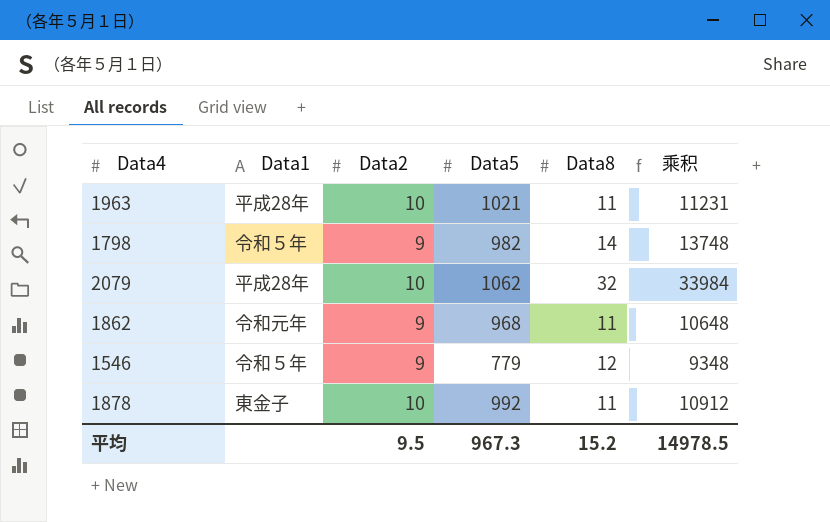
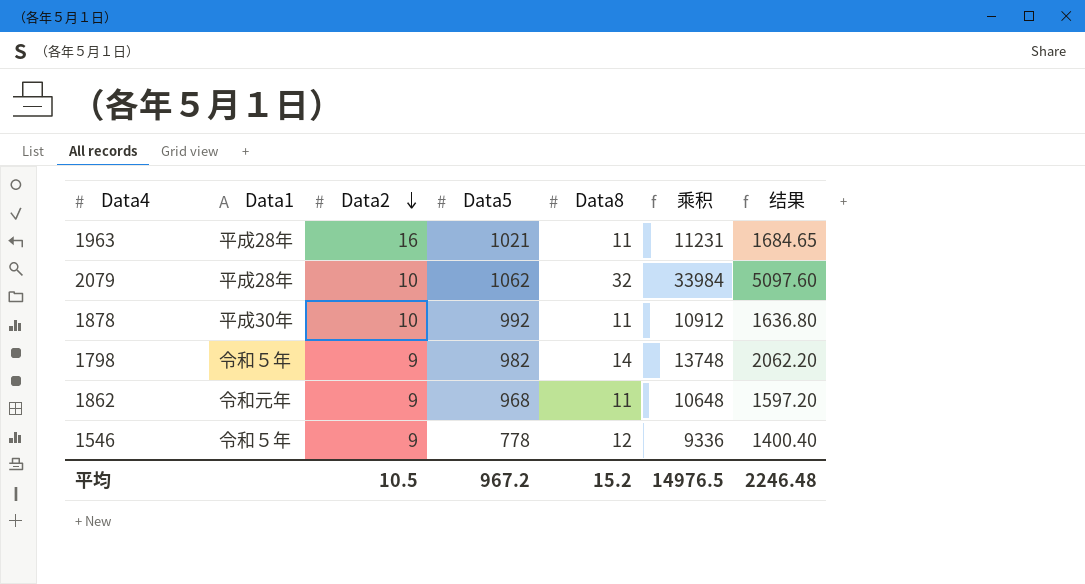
row order: none -> Data2 descending
column 结果 | formula: none -> [乘积] * 0.15
1963 | Data2: 10 -> 16
1878 | Data1: 東金子 -> 平成30年
1546 | Data5: 779 -> 778
1546 | 乘积: 9348 -> 9336
平均 | Data2: 9.5 -> 10.5
平均 | Data5: 967.3 -> 967.2
平均 | 乘积: 14978.5 -> 14976.5

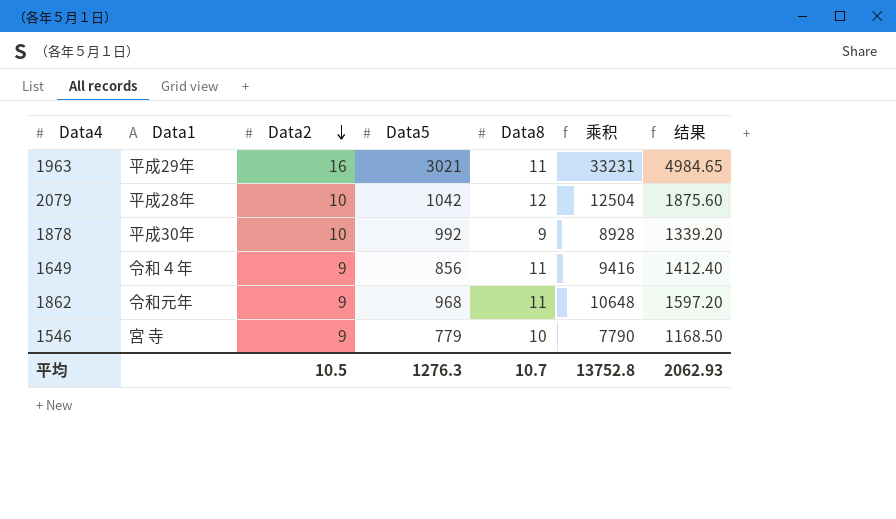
row 1798: 令和５年 | 9 | 982 | 14 | 13748 | 2062.20 -> none
1963 | Data1: 平成28年 -> 平成29年
1963 | Data5: 1021 -> 3021
1963 | 乘积: 11231 -> 33231
1963 | 结果: 1684.65 -> 4984.65
2079 | Data5: 1062 -> 1042
2079 | Data8: 32 -> 12
2079 | 乘积: 33984 -> 12504
2079 | 结果: 5097.60 -> 1875.60
1878 | Data8: 11 -> 9
1878 | 乘积: 10912 -> 8928
1878 | 结果: 1636.80 -> 1339.20
row 1649: none -> 令和４年 | 9 | 856 | 11 | 9416 | 1412.40
1546 | Data1: 令和５年 -> 宮 寺
1546 | Data5: 778 -> 779
1546 | Data8: 12 -> 10
1546 | 乘积: 9336 -> 7790
1546 | 结果: 1400.40 -> 1168.50
平均 | Data5: 967.2 -> 1276.3
平均 | Data8: 15.2 -> 10.7
平均 | 乘积: 14976.5 -> 13752.8
平均 | 结果: 2246.48 -> 2062.93

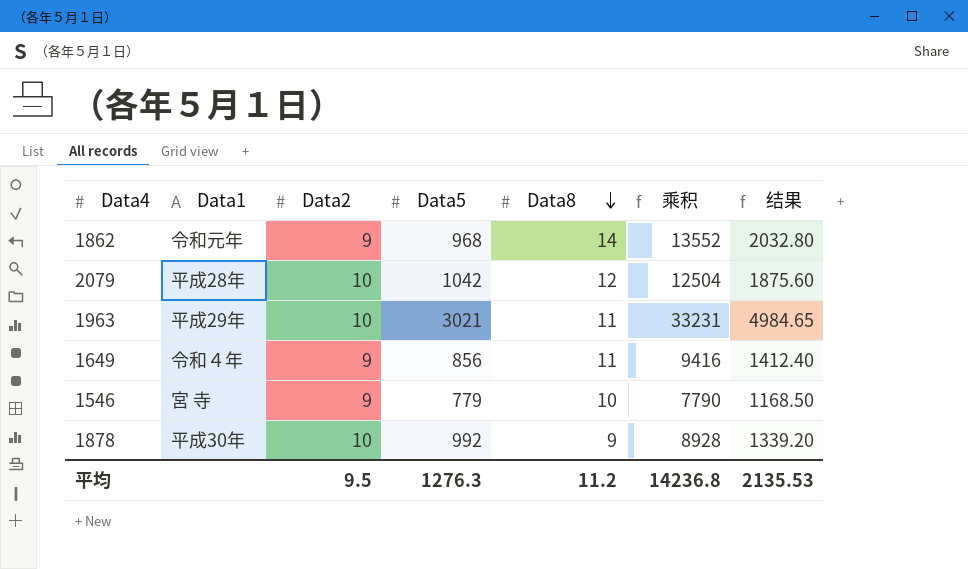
row order: Data2 descending -> Data8 descending
1862 | Data8: 11 -> 14
1862 | 乘积: 10648 -> 13552
1862 | 结果: 1597.20 -> 2032.80
1963 | Data2: 16 -> 10
平均 | Data2: 10.5 -> 9.5
平均 | Data8: 10.7 -> 11.2
平均 | 乘积: 13752.8 -> 14236.8
平均 | 结果: 2062.93 -> 2135.53

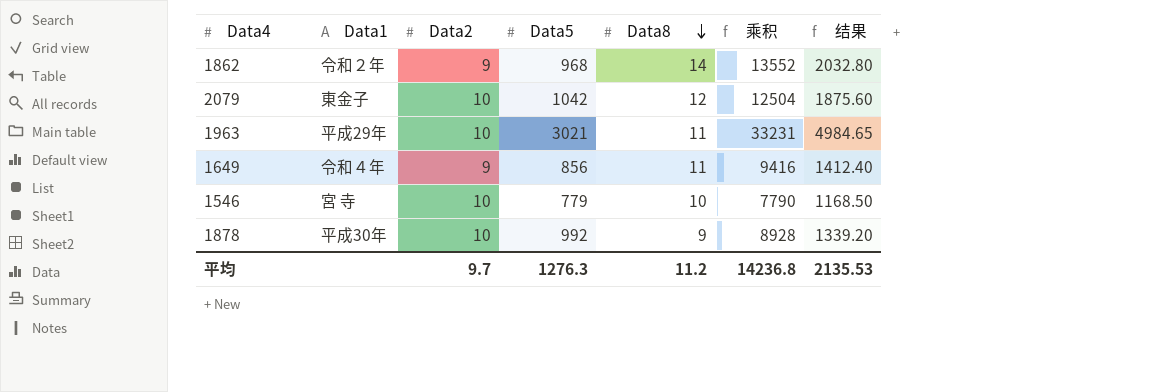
1862 | Data1: 令和元年 -> 令和２年
2079 | Data1: 平成28年 -> 東金子
1546 | Data2: 9 -> 10
平均 | Data2: 9.5 -> 9.7

